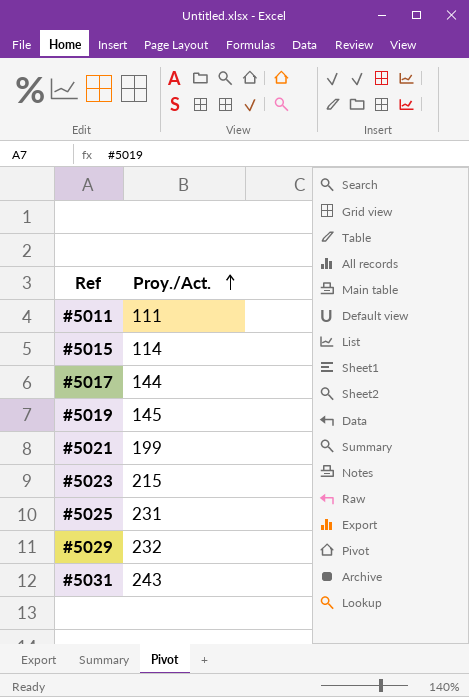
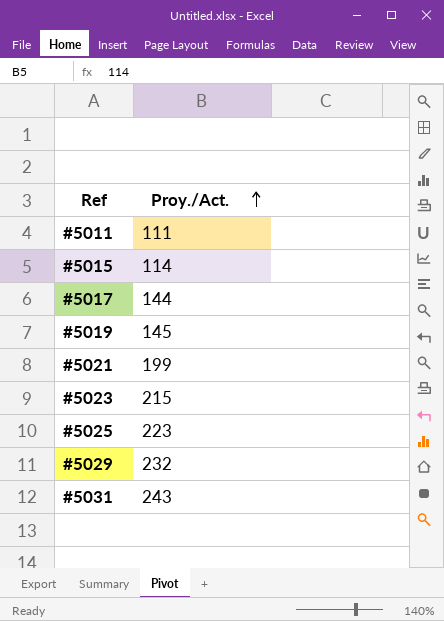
#5025 | Proy./Act.: 231 -> 223

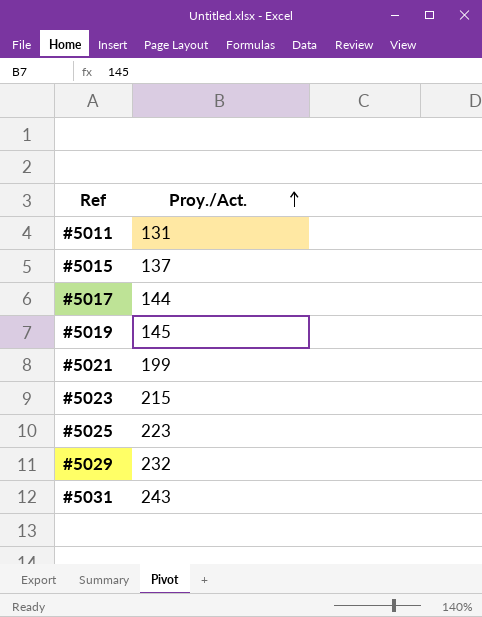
#5011 | Proy./Act.: 111 -> 131
#5015 | Proy./Act.: 114 -> 137

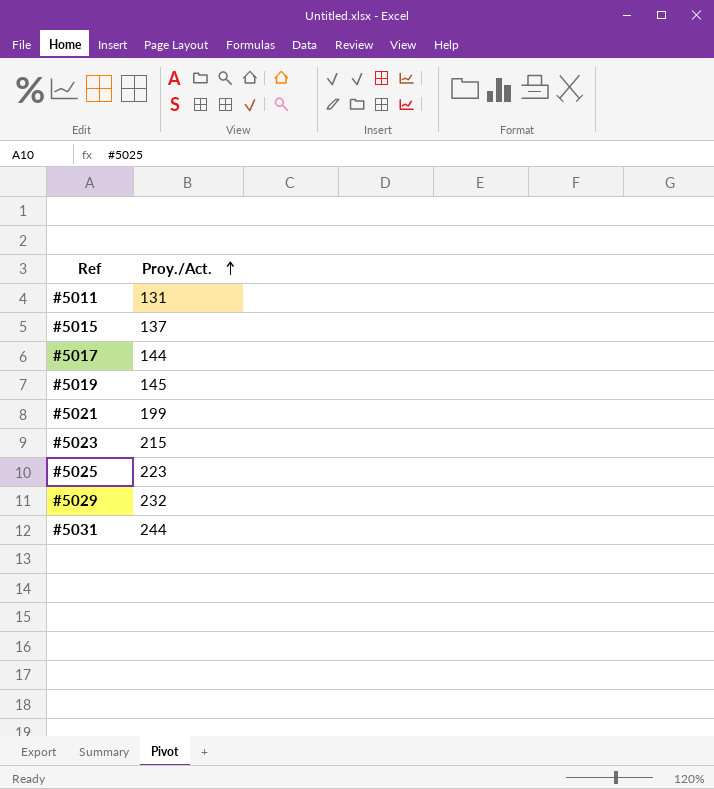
#5031 | Proy./Act.: 243 -> 244

